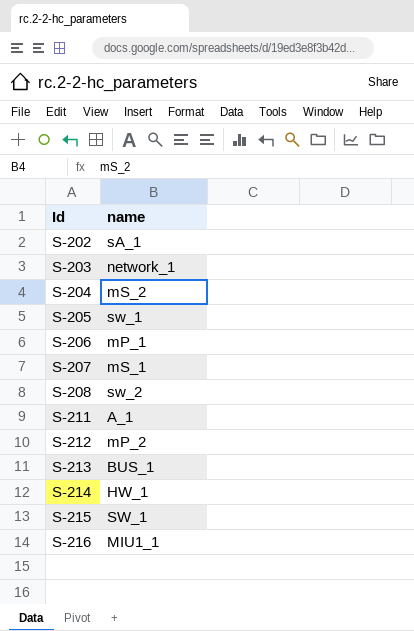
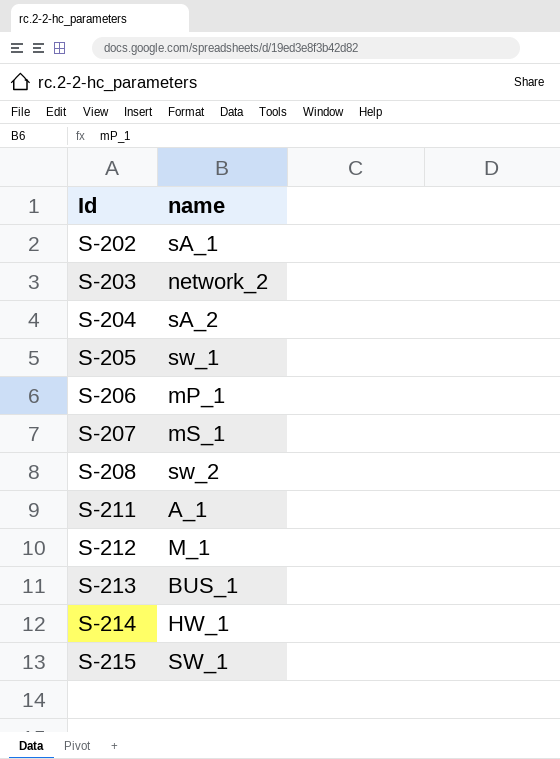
row S-216: MIU1_1 -> none
S-203 | name: network_1 -> network_2
S-204 | name: mS_2 -> sA_2
S-212 | name: mP_2 -> M_1

